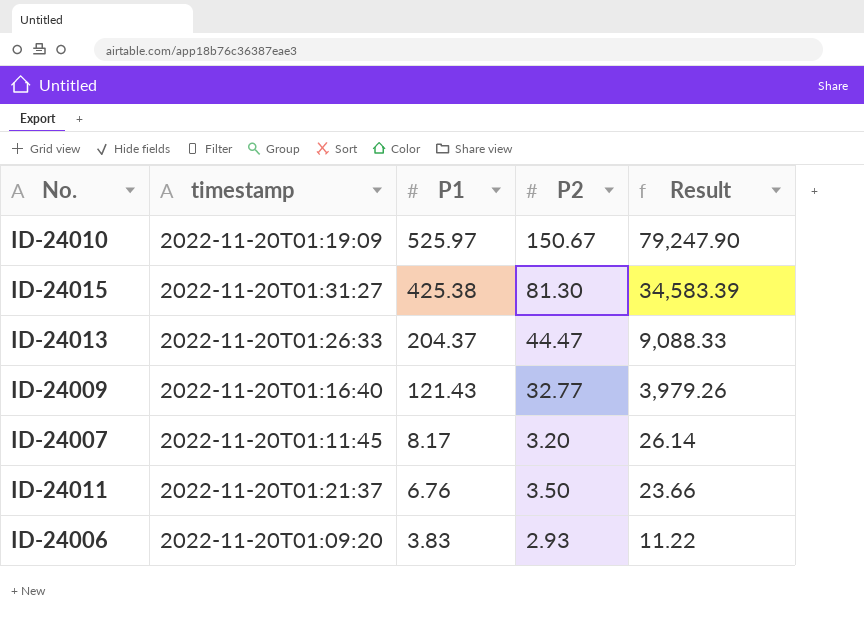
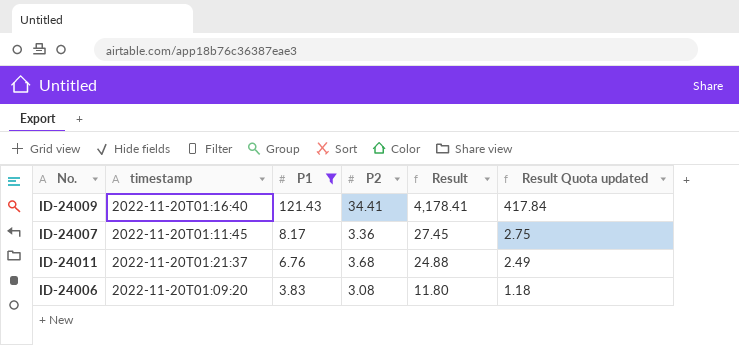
filter: none -> P1 <= 121.43
column Result Quota updated | formula: none -> [Result] * 0.1
ID-24009 | P2: 32.77 -> 34.41
ID-24009 | Result: 3,979.26 -> 4,178.41
ID-24007 | P2: 3.20 -> 3.36
ID-24007 | Result: 26.14 -> 27.45
ID-24011 | P2: 3.50 -> 3.68
ID-24011 | Result: 23.66 -> 24.88
ID-24006 | P2: 2.93 -> 3.08
ID-24006 | Result: 11.22 -> 11.80

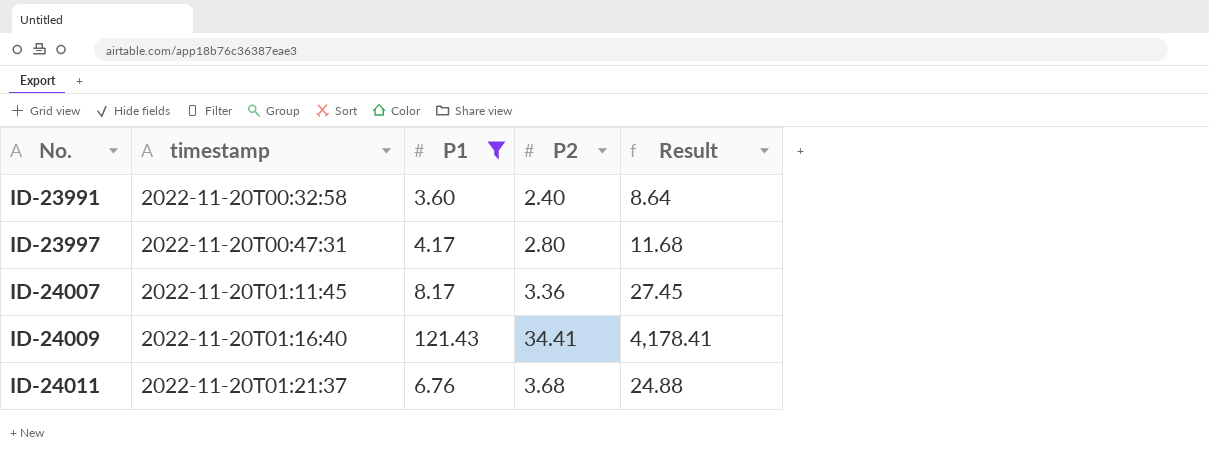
row order: P1 descending -> No. ascending
column Result Quota updated | formula: [Result] * 0.1 -> none
row ID-24006: 2022-11-20T01:09:20 | 3.83 | 3.08 | 11.80 | 1.18 -> none
row ID-23991: none -> 2022-11-20T00:32:58 | 3.60 | 2.40 | 8.64
row ID-23997: none -> 2022-11-20T00:47:31 | 4.17 | 2.80 | 11.68

